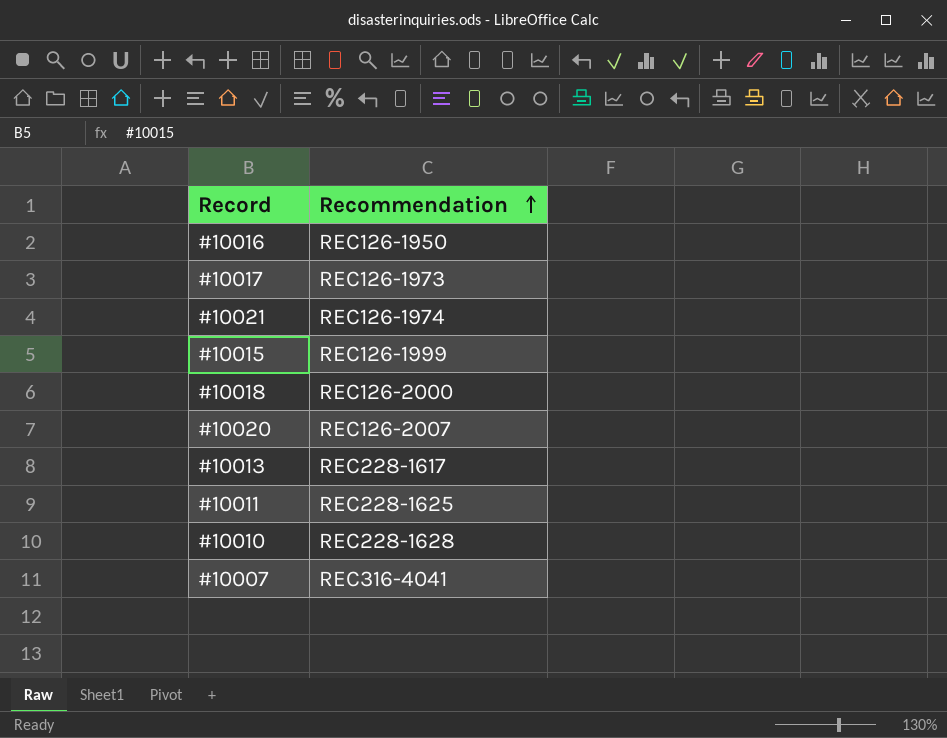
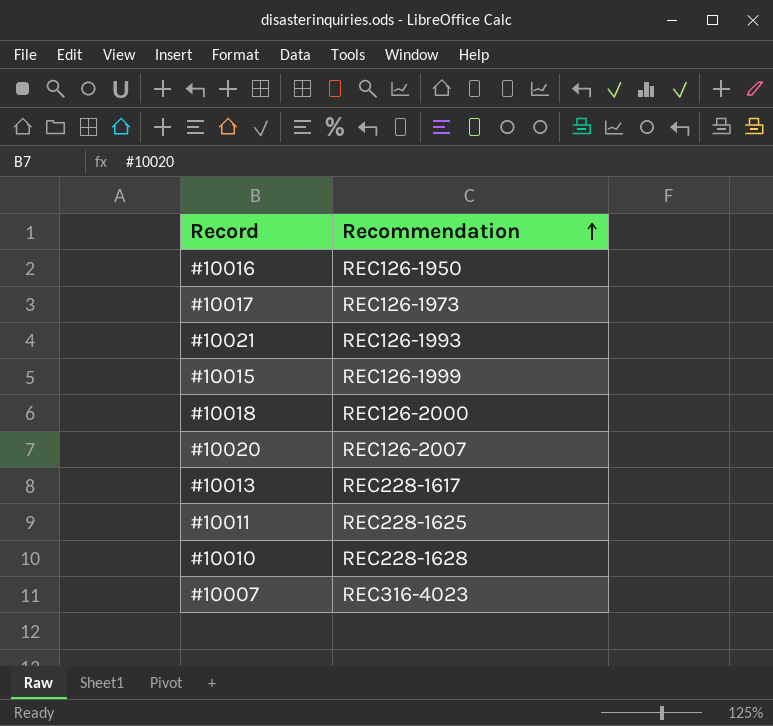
#10021 | Recommendation: REC126-1974 -> REC126-1993
#10007 | Recommendation: REC316-4041 -> REC316-4023

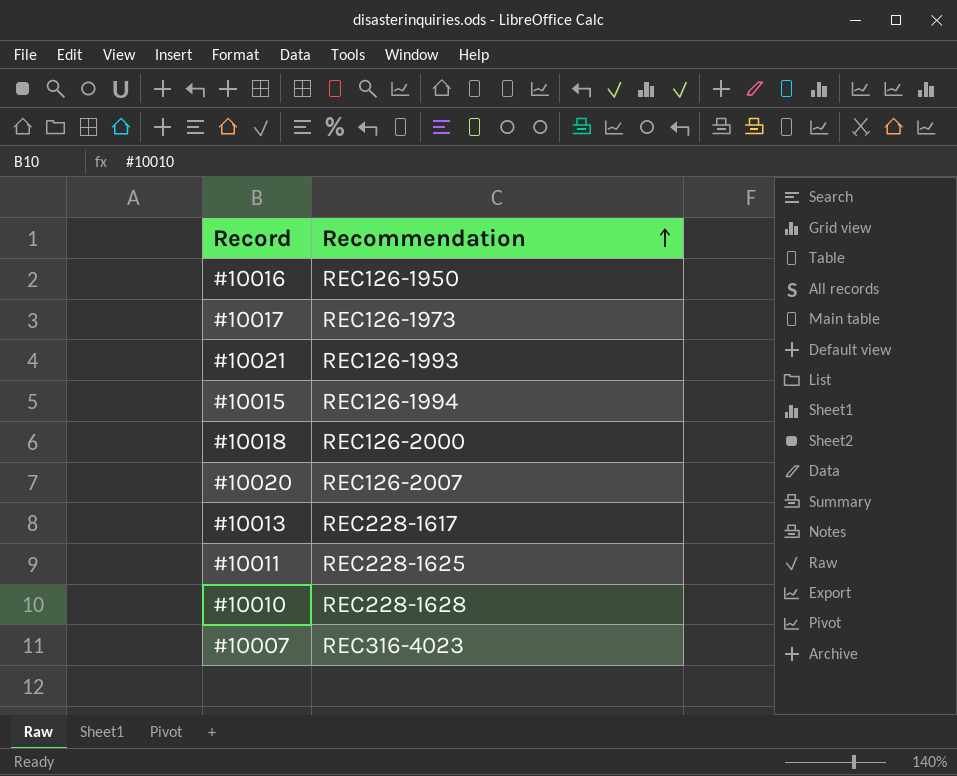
#10015 | Recommendation: REC126-1999 -> REC126-1994

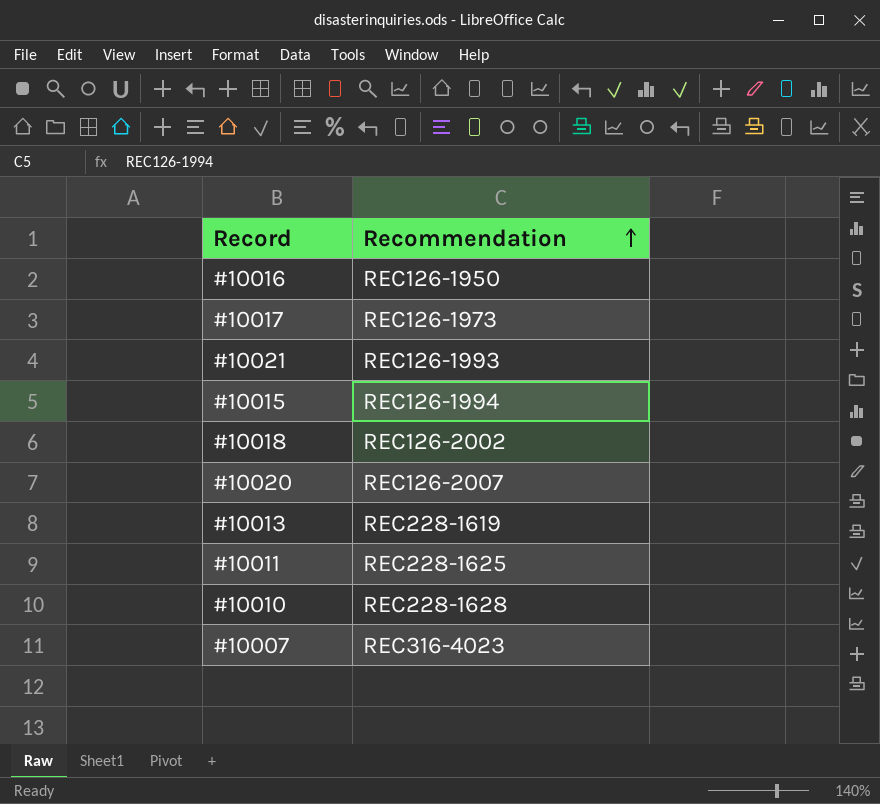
#10018 | Recommendation: REC126-2000 -> REC126-2002
#10013 | Recommendation: REC228-1617 -> REC228-1619

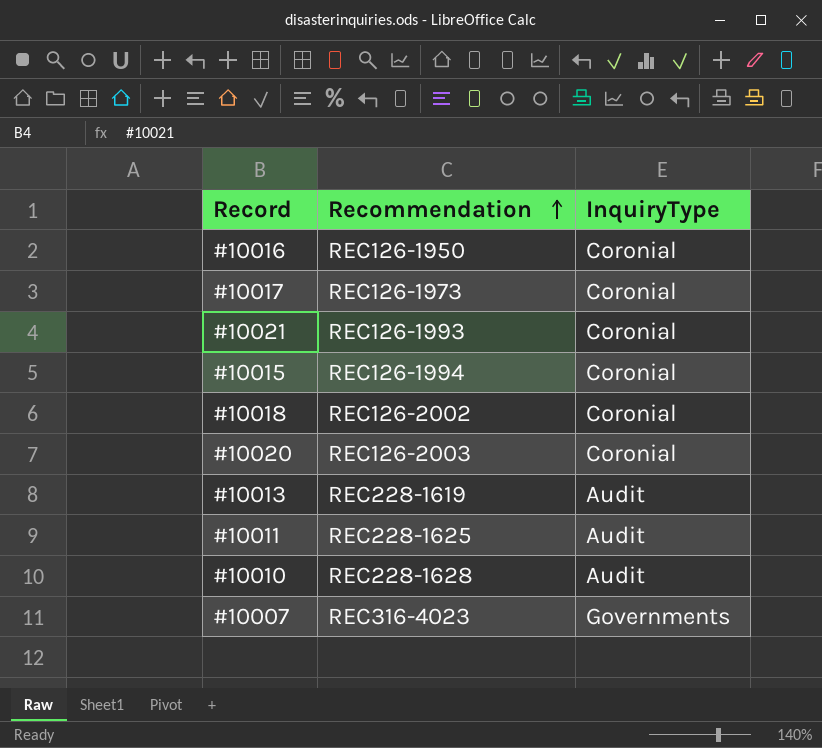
column InquiryType | position: none -> 3
#10020 | Recommendation: REC126-2007 -> REC126-2003

